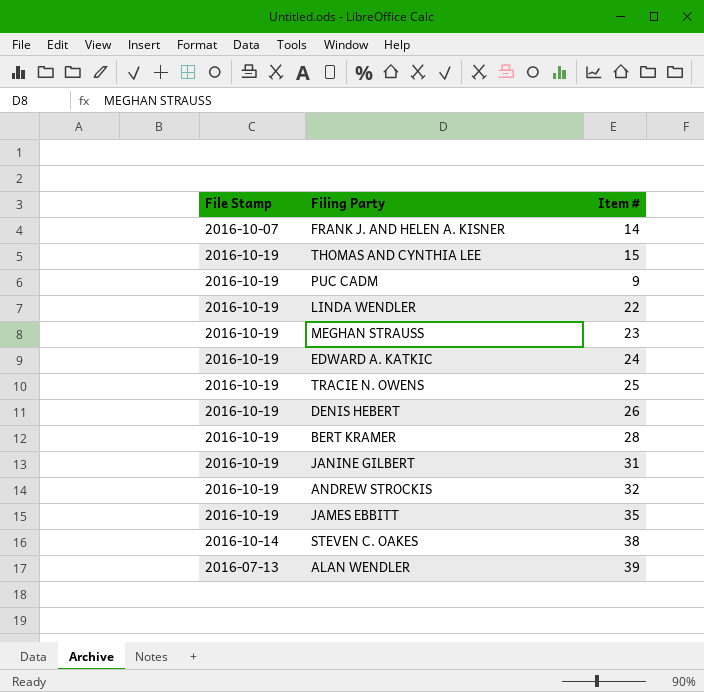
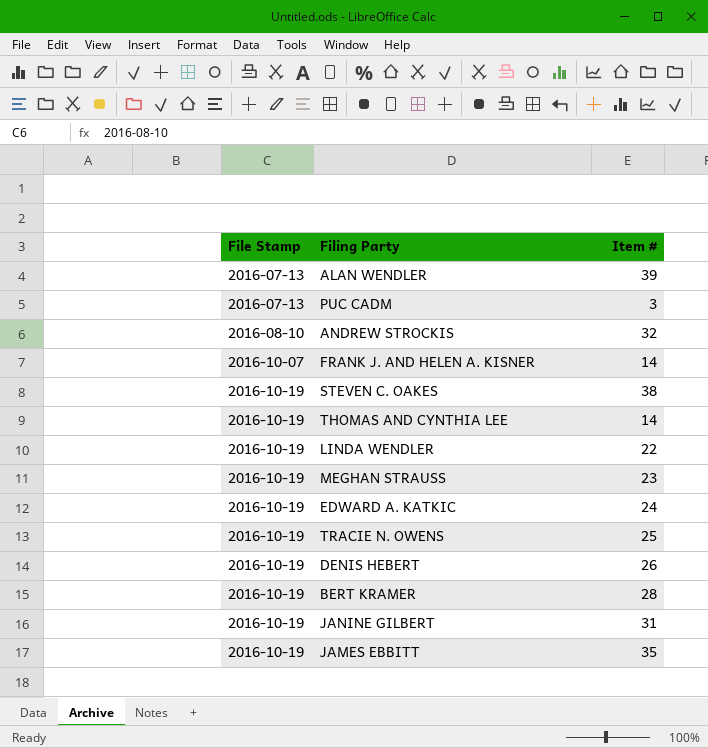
row order: none -> File Stamp ascending
PUC CADM | File Stamp: 2016-10-19 -> 2016-07-13
PUC CADM | Item #: 9 -> 3
ANDREW STROCKIS | File Stamp: 2016-10-19 -> 2016-08-10
STEVEN C. OAKES | File Stamp: 2016-10-14 -> 2016-10-19
THOMAS AND CYNTHIA LEE | Item #: 15 -> 14

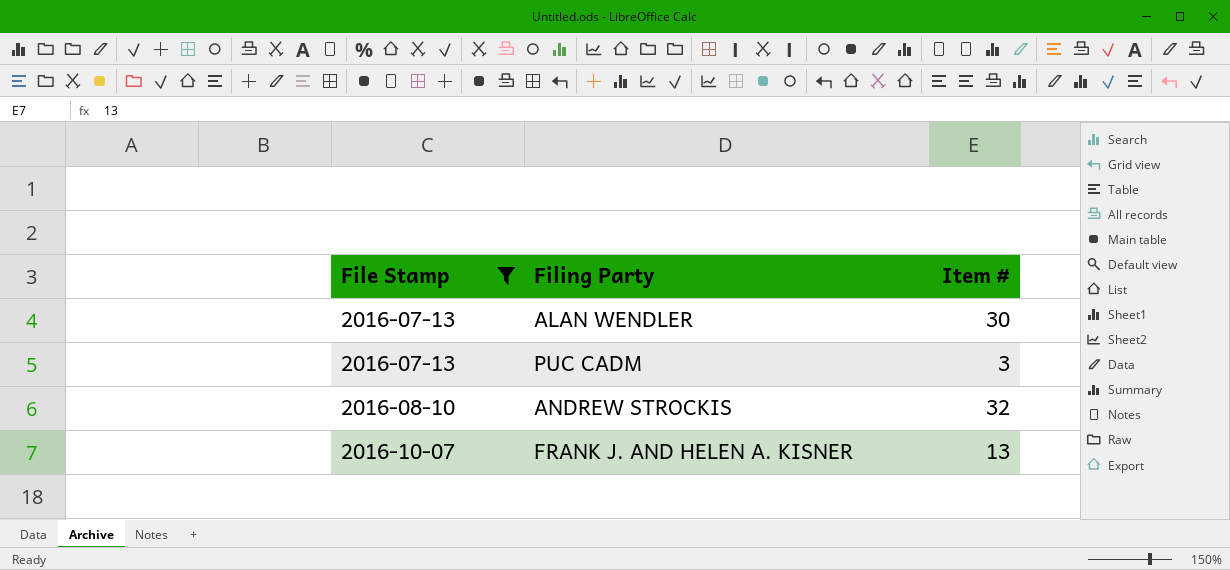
filter: none -> File Stamp != 2016-10-19
ALAN WENDLER | Item #: 39 -> 30
FRANK J. AND HELEN A. KISNER | Item #: 14 -> 13

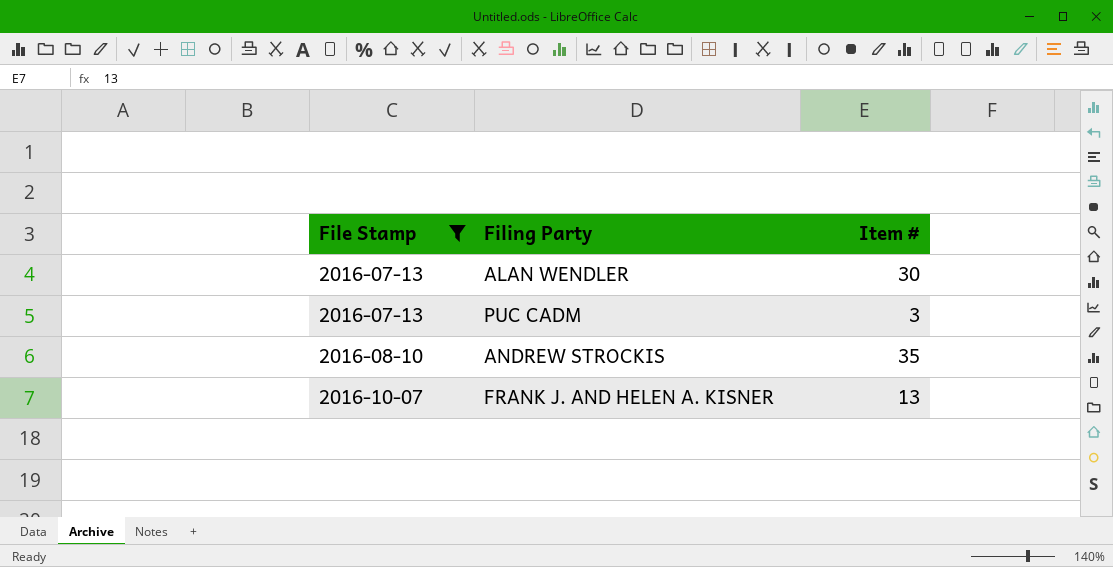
ANDREW STROCKIS | Item #: 32 -> 35

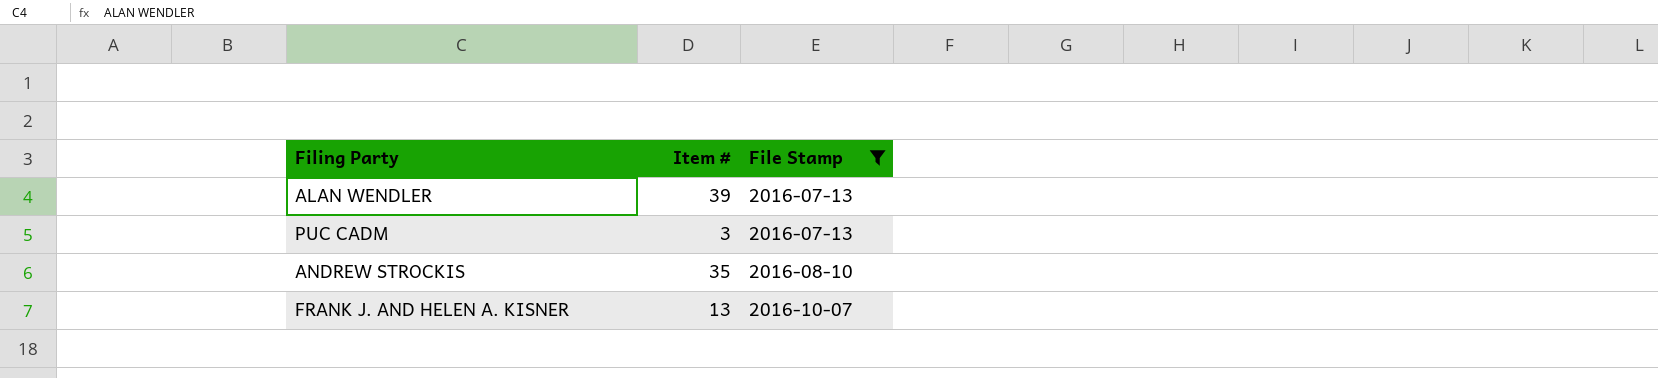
column File Stamp | position: 1 -> 3
ALAN WENDLER | Item #: 30 -> 39

